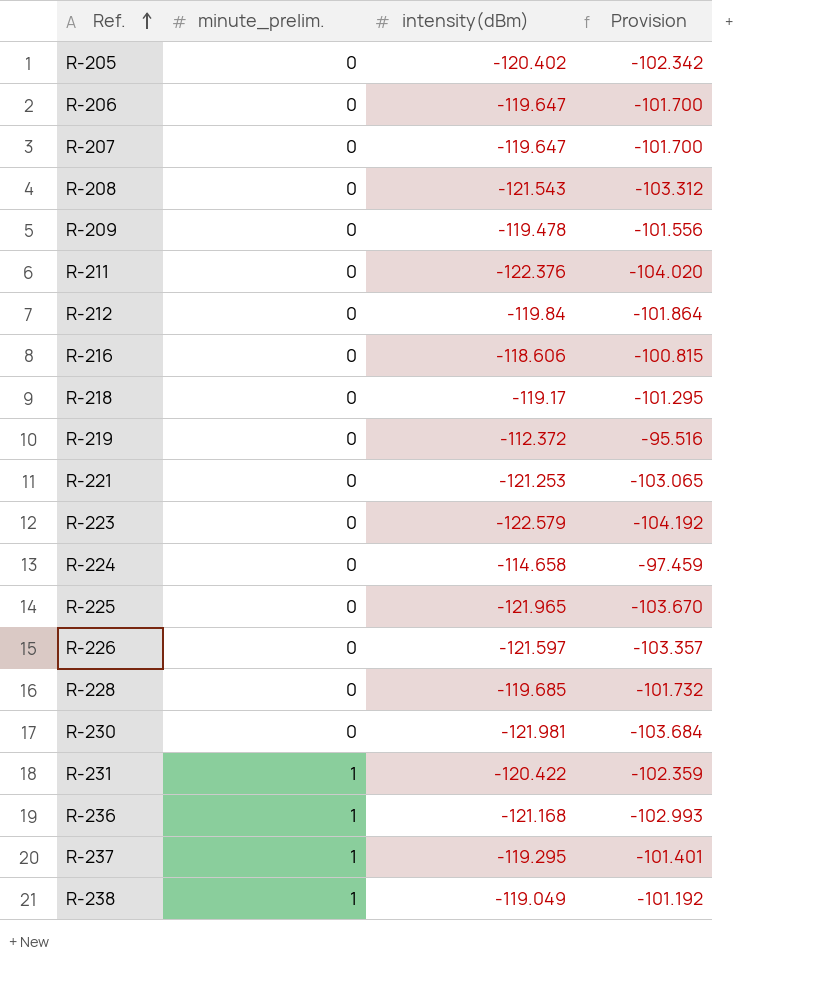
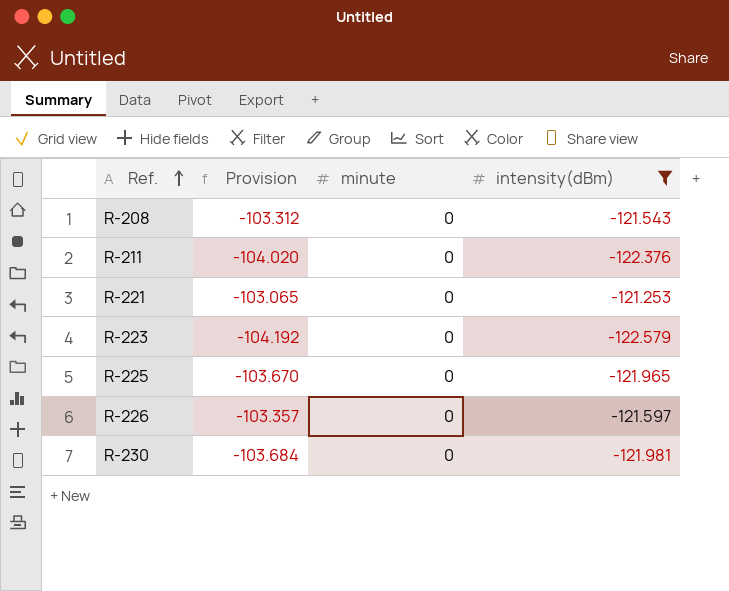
filter: none -> intensity(dBm) <= -121.253
column Provision | position: 4 -> 2
column name: minute_prelim. -> minute

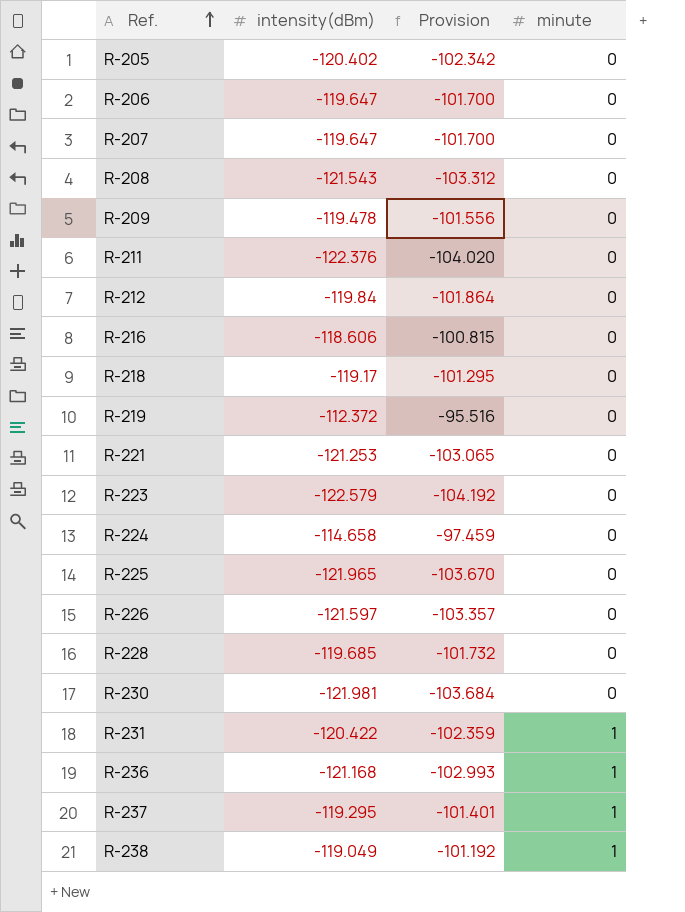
filter: intensity(dBm) <= -121.253 -> none
column intensity(dBm) | position: 4 -> 2

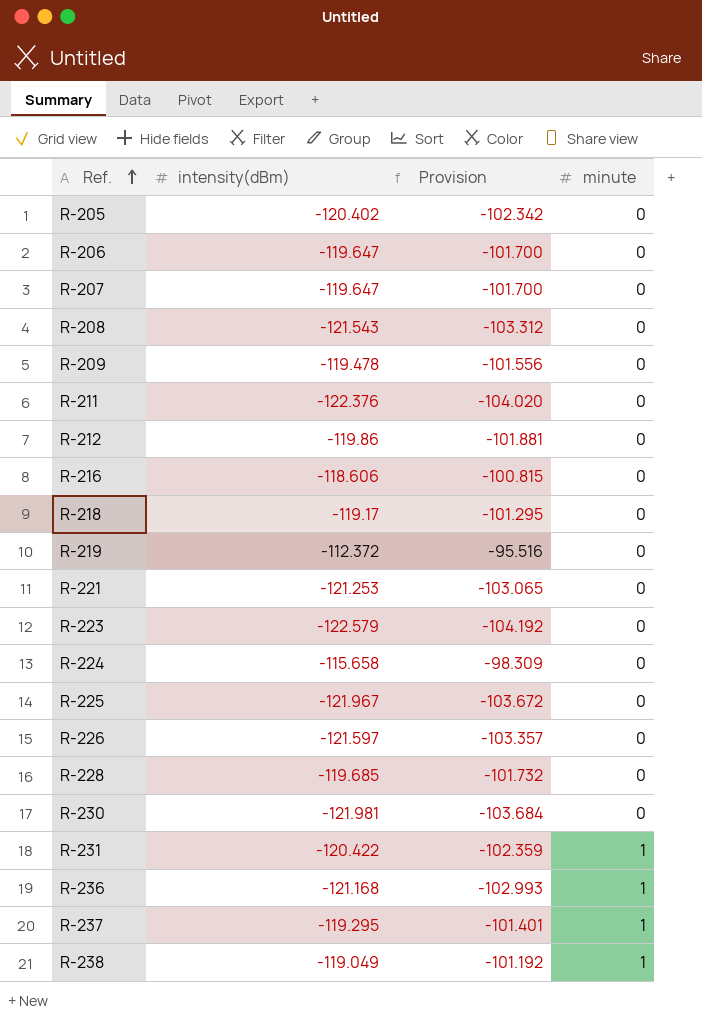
R-212 | intensity(dBm): -119.84 -> -119.86
R-212 | Provision: -101.864 -> -101.881
R-224 | intensity(dBm): -114.658 -> -115.658
R-224 | Provision: -97.459 -> -98.309
R-225 | intensity(dBm): -121.965 -> -121.967
R-225 | Provision: -103.670 -> -103.672

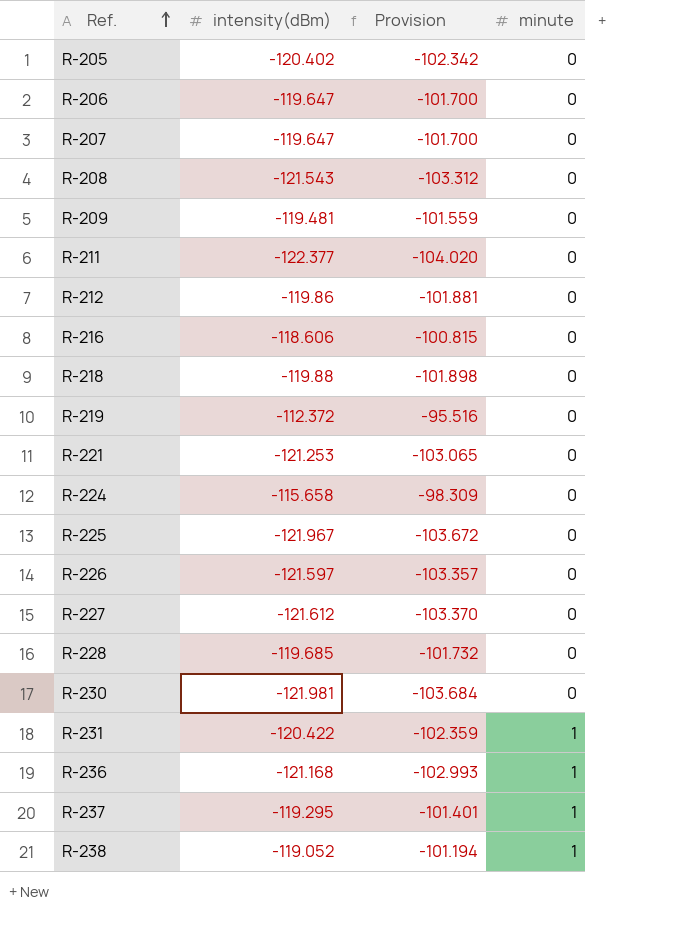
row R-223: -122.579 | -104.192 | 0 -> none
R-209 | intensity(dBm): -119.478 -> -119.481
R-209 | Provision: -101.556 -> -101.559
R-211 | intensity(dBm): -122.376 -> -122.377
R-218 | intensity(dBm): -119.17 -> -119.88
R-218 | Provision: -101.295 -> -101.898
row R-227: none -> -121.612 | -103.370 | 0
R-238 | intensity(dBm): -119.049 -> -119.052
R-238 | Provision: -101.192 -> -101.194

